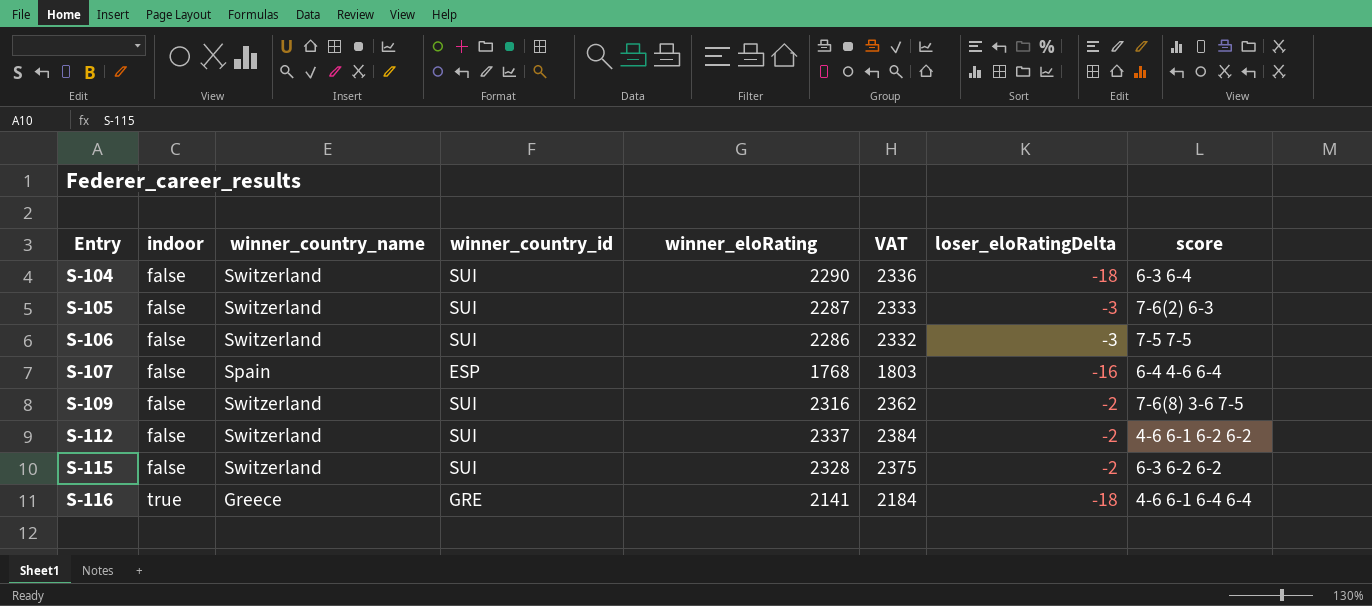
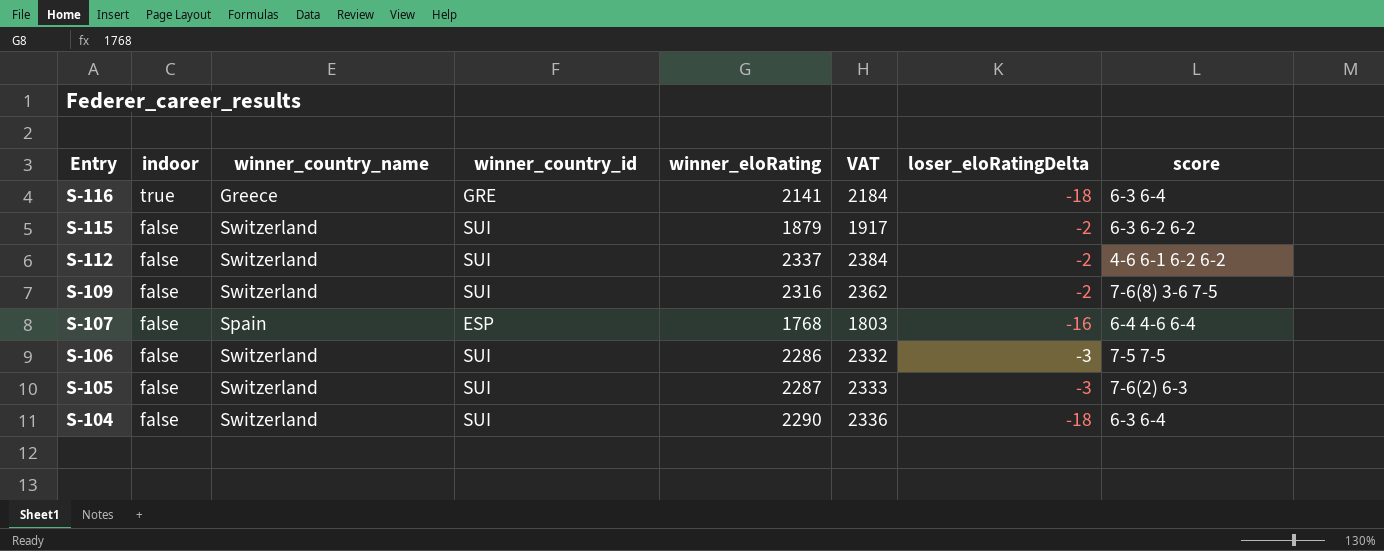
row order: Entry ascending -> Entry descending
S-116 | score: 4-6 6-1 6-4 6-4 -> 6-3 6-4
S-115 | winner_eloRating: 2328 -> 1879
S-115 | VAT: 2375 -> 1917

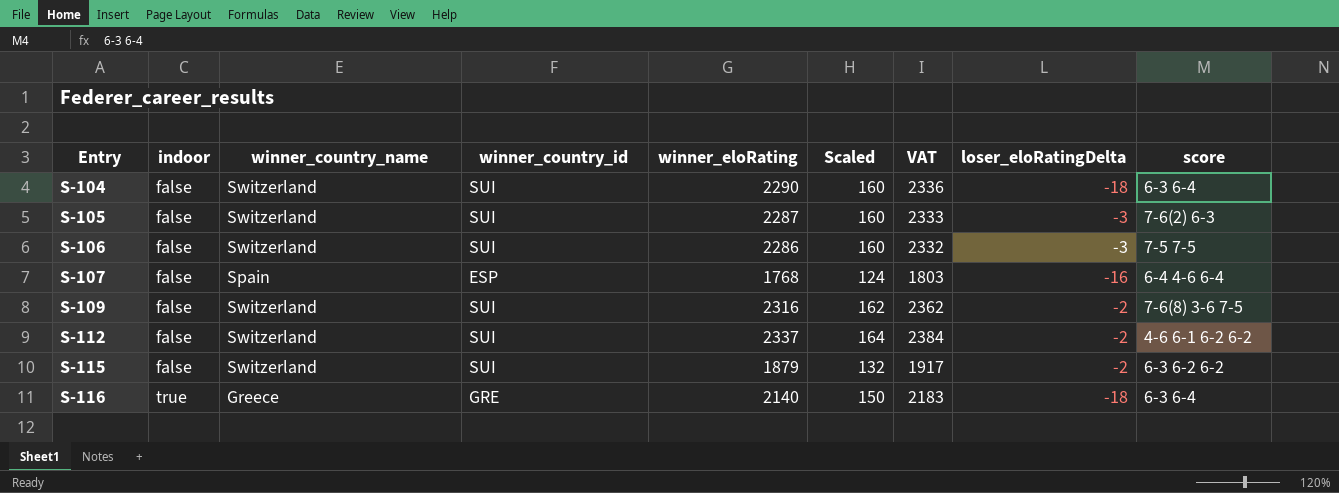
row order: Entry descending -> Entry ascending
column Scaled | formula: none -> [winner_eloRating] * 0.07
S-116 | winner_eloRating: 2141 -> 2140
S-116 | VAT: 2184 -> 2183

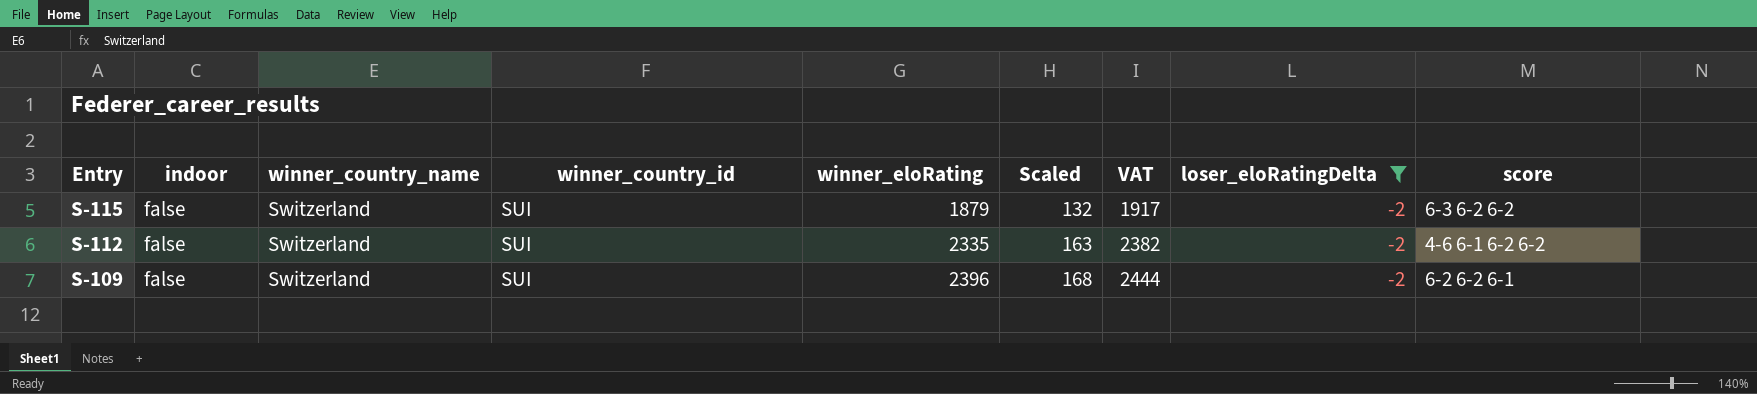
filter: none -> loser_eloRatingDelta = -2
row order: Entry ascending -> Entry descending
S-112 | winner_eloRating: 2337 -> 2335
S-112 | Scaled: 164 -> 163
S-112 | VAT: 2384 -> 2382
S-109 | winner_eloRating: 2316 -> 2396
S-109 | Scaled: 162 -> 168
S-109 | VAT: 2362 -> 2444
S-109 | score: 7-6(8) 3-6 7-5 -> 6-2 6-2 6-1

